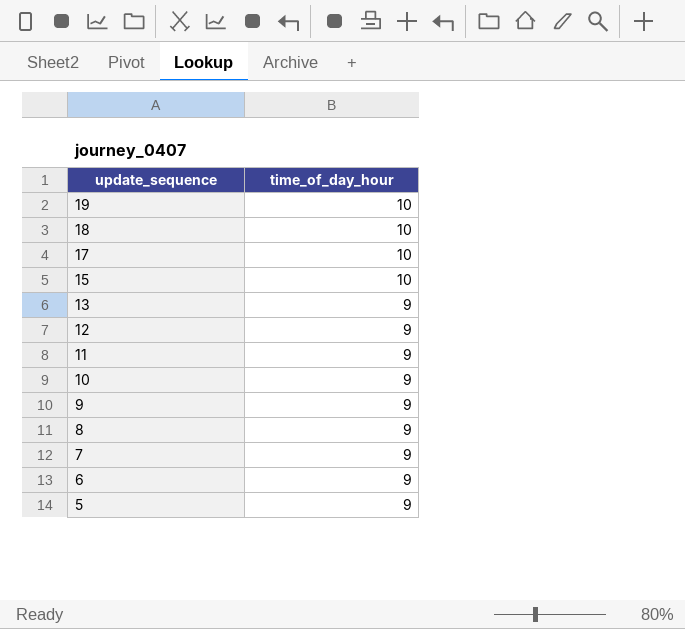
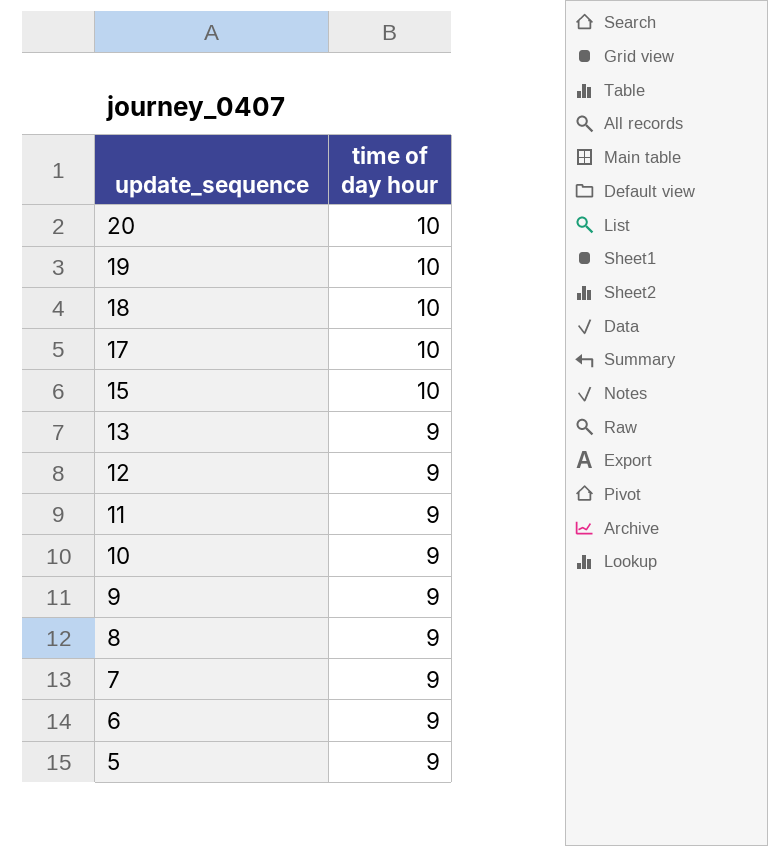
column name: time_of_day_hour -> time of day hour
row 20: none -> 10

